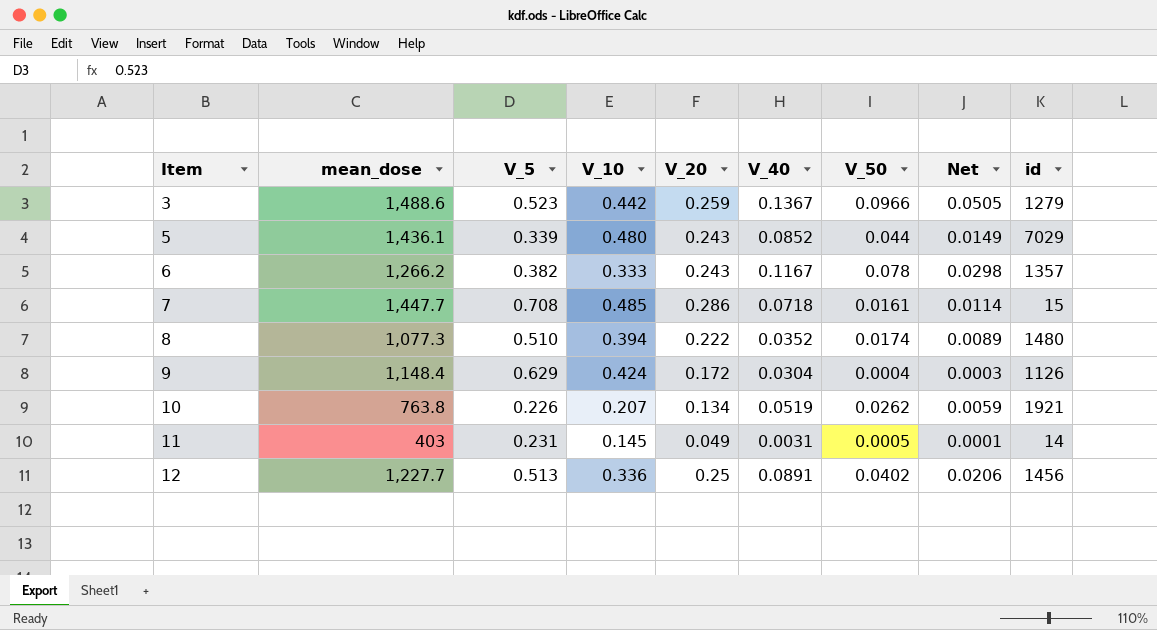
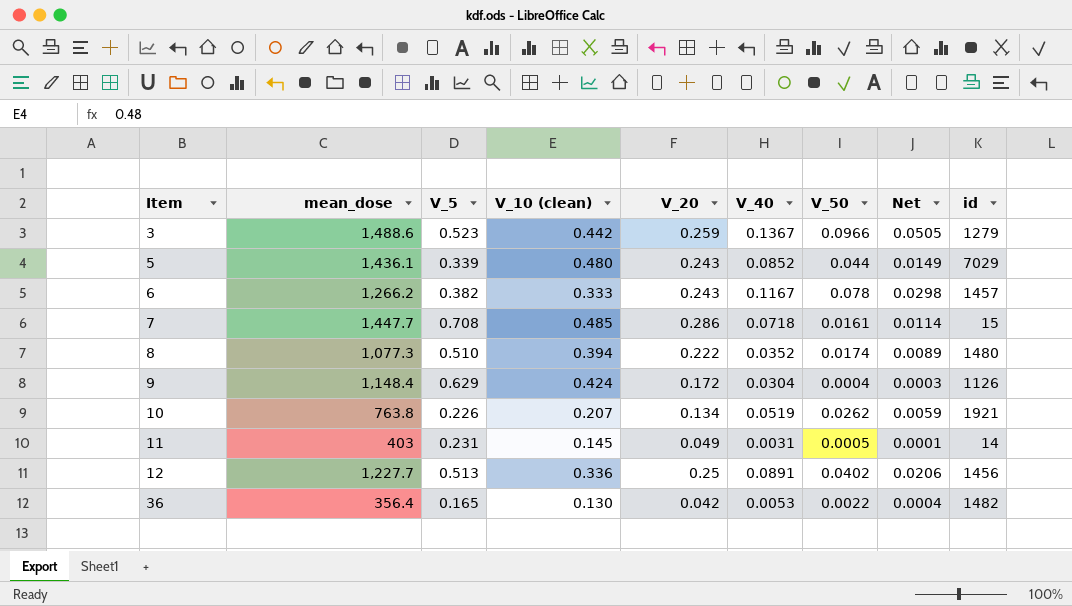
column name: V_10 -> V_10 (clean)
6 | id: 1357 -> 1457
row 36: none -> 356.4 | 0.165 | 0.130 | 0.042 | 0.0053 | 0.0022 | 0.0004 | 1482

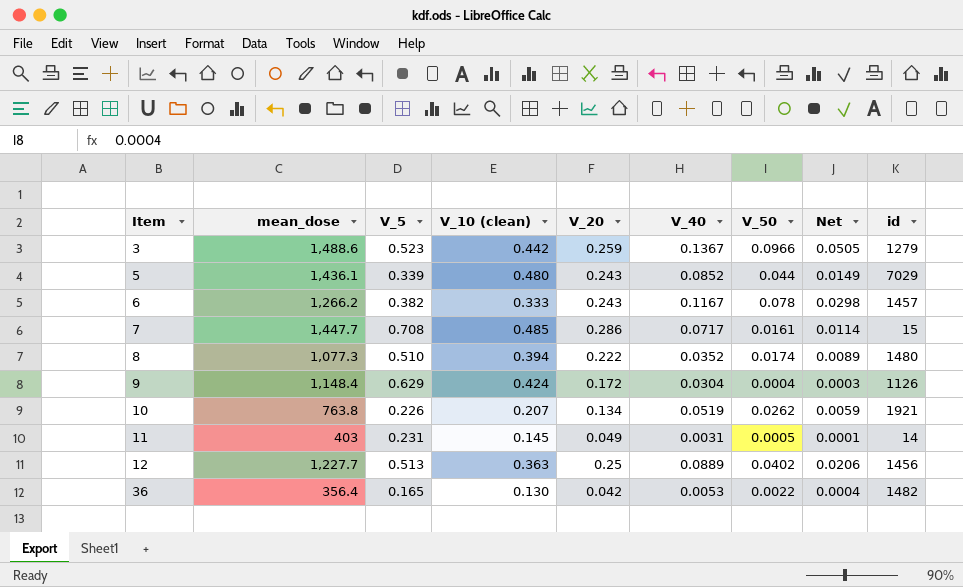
7 | V_40: 0.0718 -> 0.0717
12 | V_10 (clean): 0.336 -> 0.363
12 | V_40: 0.0891 -> 0.0889

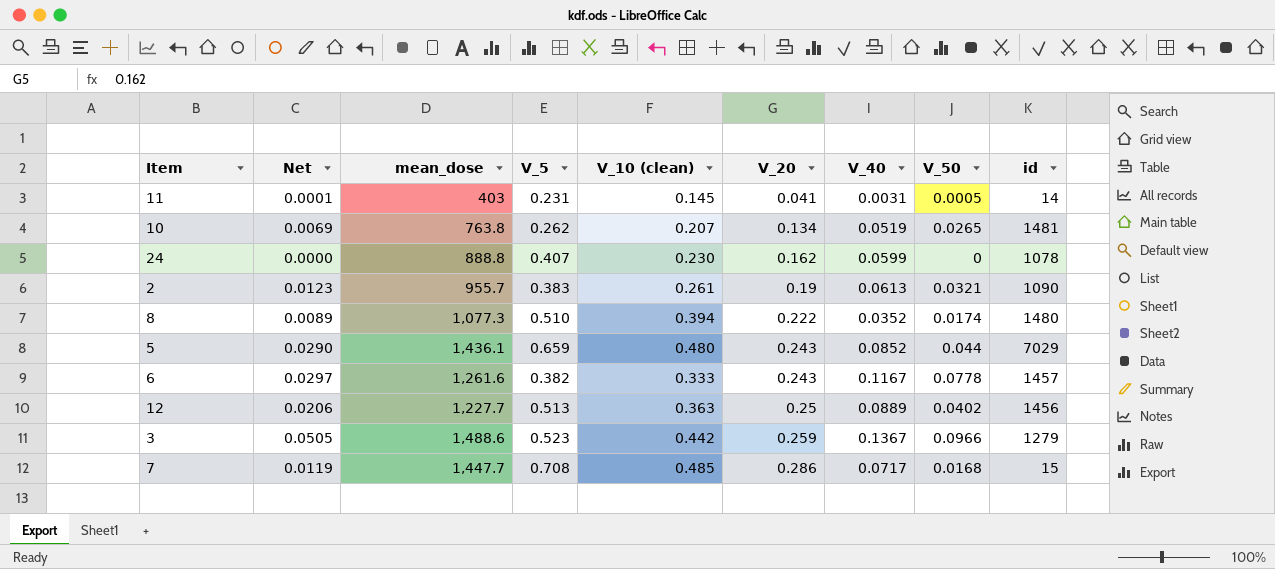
row order: Item ascending -> V_20 ascending
column Net | position: 8 -> 2
row 9: 1,148.4 | 0.629 | 0.424 | 0.172 | 0.0304 | 0.0004 | 0.0003 | 1126 -> none
row 36: 356.4 | 0.165 | 0.130 | 0.042 | 0.0053 | 0.0022 | 0.0004 | 1482 -> none
11 | V_20: 0.049 -> 0.041
10 | Net: 0.0059 -> 0.0069
10 | V_5: 0.226 -> 0.262
10 | V_50: 0.0262 -> 0.0265
10 | id: 1921 -> 1481
row 24: none -> 0.0000 | 888.8 | 0.407 | 0.230 | 0.162 | 0.0599 | 0 | 1078
row 2: none -> 0.0123 | 955.7 | 0.383 | 0.261 | 0.19 | 0.0613 | 0.0321 | 1090
5 | Net: 0.0149 -> 0.0290
5 | V_5: 0.339 -> 0.659
6 | Net: 0.0298 -> 0.0297
6 | mean_dose: 1,266.2 -> 1,261.6
6 | V_50: 0.078 -> 0.0778
7 | Net: 0.0114 -> 0.0119
7 | V_50: 0.0161 -> 0.0168

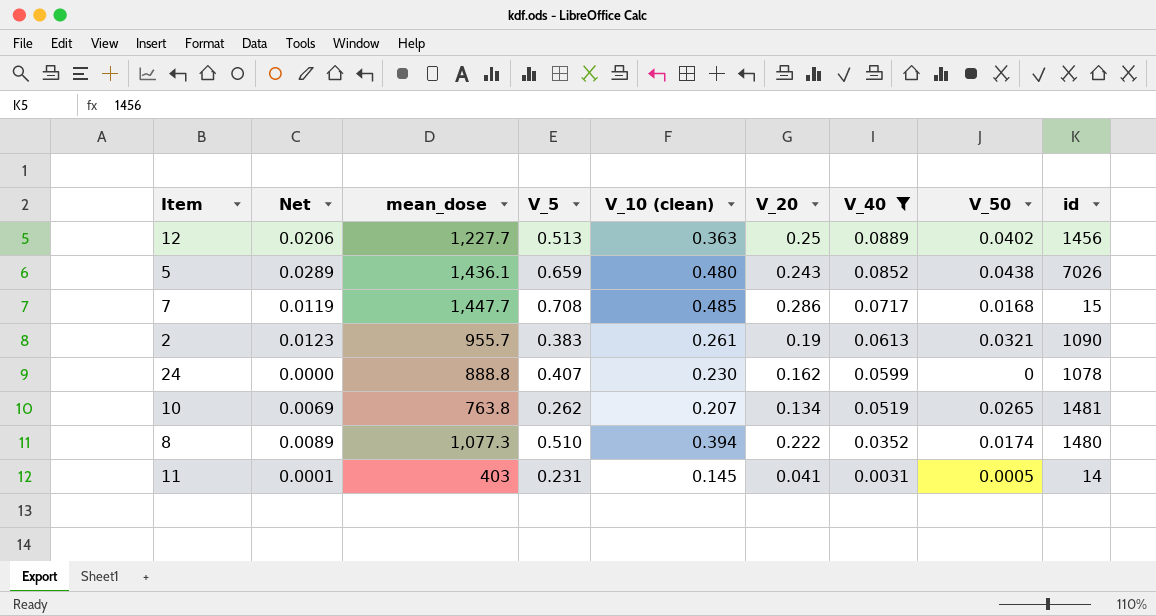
filter: none -> V_40 <= 0.0889
row order: V_20 ascending -> V_40 descending
5 | Net: 0.0290 -> 0.0289
5 | V_50: 0.044 -> 0.0438
5 | id: 7029 -> 7026

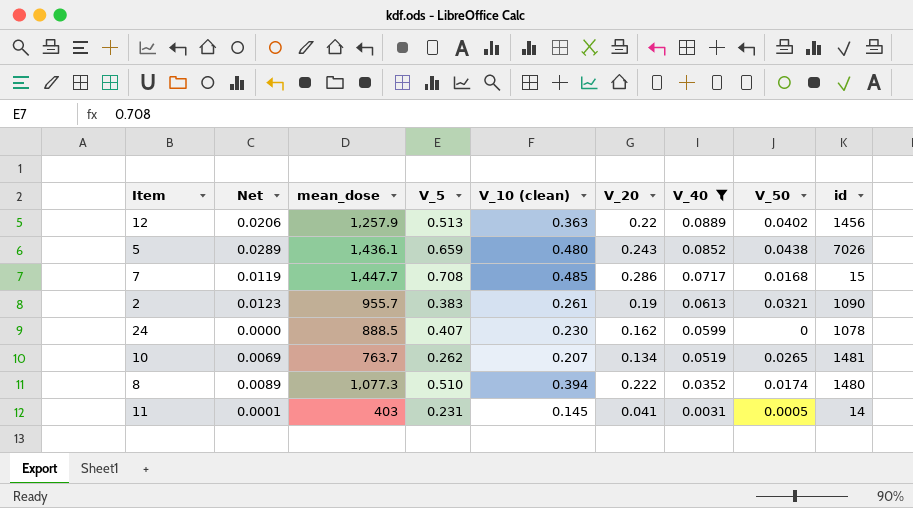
12 | mean_dose: 1,227.7 -> 1,257.9
12 | V_20: 0.25 -> 0.22
24 | mean_dose: 888.8 -> 888.5
10 | mean_dose: 763.8 -> 763.7

